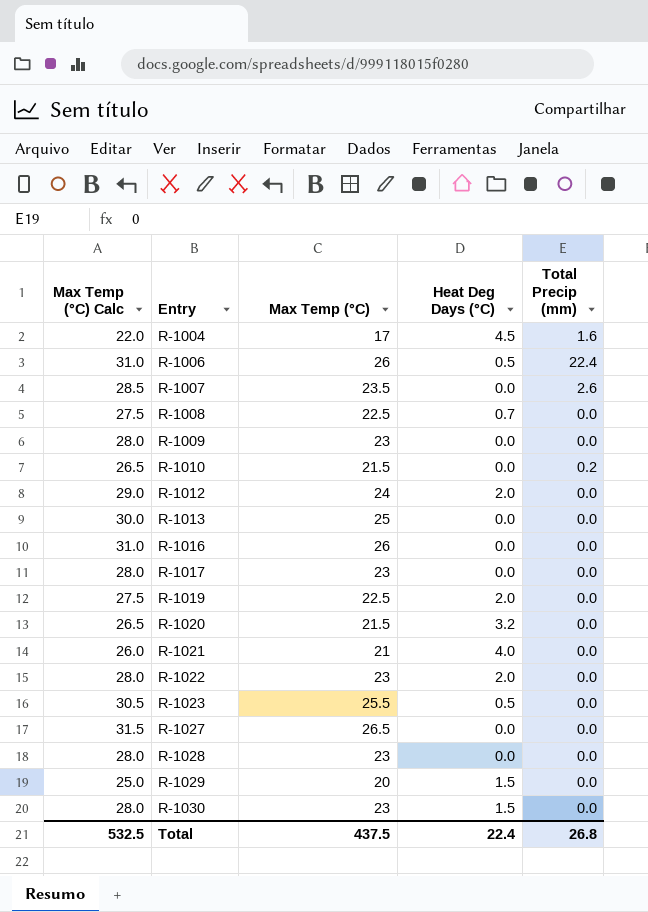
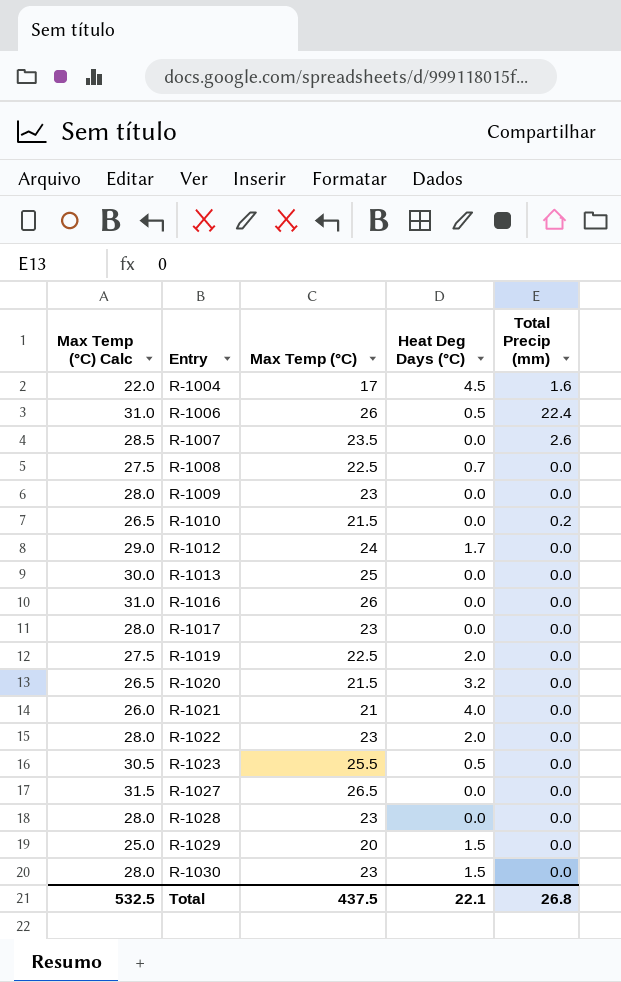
R-1012 | Heat Deg Days (°C): 2.0 -> 1.7
Total | Heat Deg Days (°C): 22.4 -> 22.1

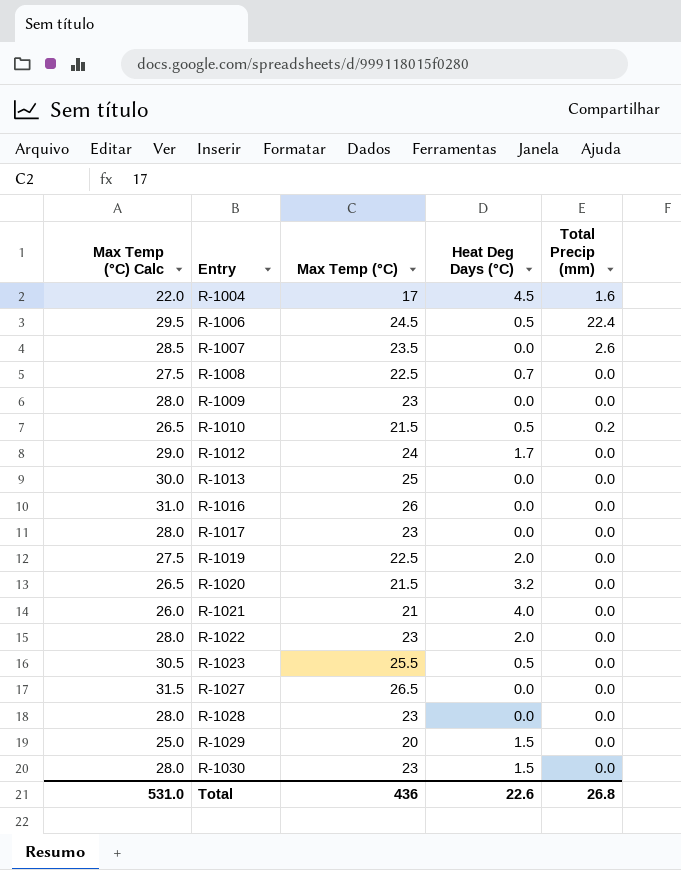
R-1006 | Max Temp (°C) Calc: 31.0 -> 29.5
R-1006 | Max Temp (°C): 26 -> 24.5
R-1010 | Heat Deg Days (°C): 0.0 -> 0.5
Total | Max Temp (°C) Calc: 532.5 -> 531.0
Total | Max Temp (°C): 437.5 -> 436
Total | Heat Deg Days (°C): 22.1 -> 22.6

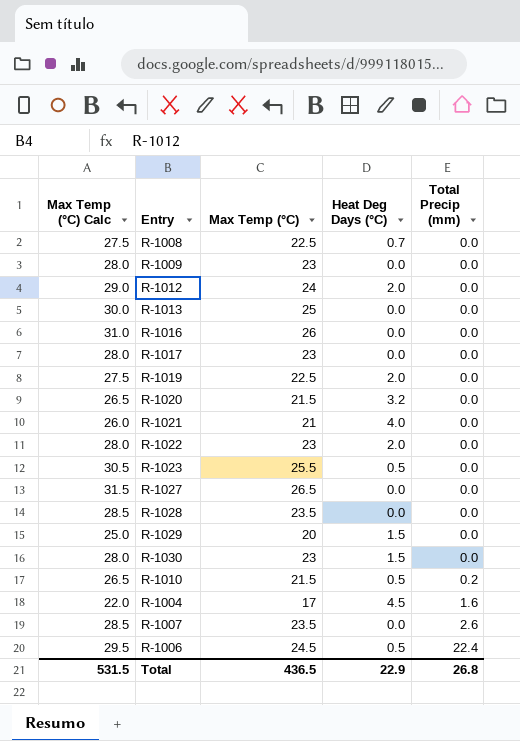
row order: Entry ascending -> Total Precip (mm) ascending
R-1012 | Heat Deg Days (°C): 1.7 -> 2.0
R-1028 | Max Temp (°C) Calc: 28.0 -> 28.5
R-1028 | Max Temp (°C): 23 -> 23.5
Total | Max Temp (°C) Calc: 531.0 -> 531.5
Total | Max Temp (°C): 436 -> 436.5
Total | Heat Deg Days (°C): 22.6 -> 22.9

